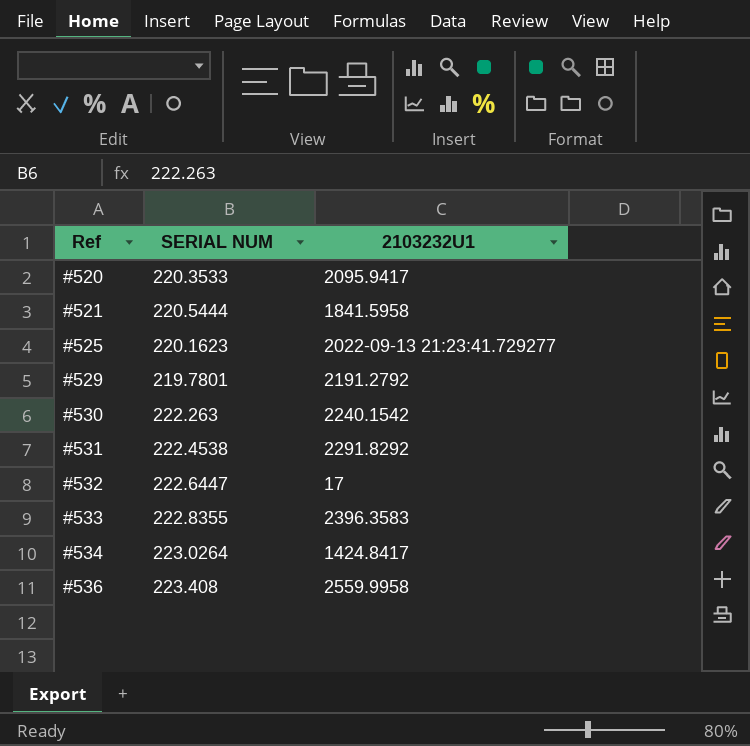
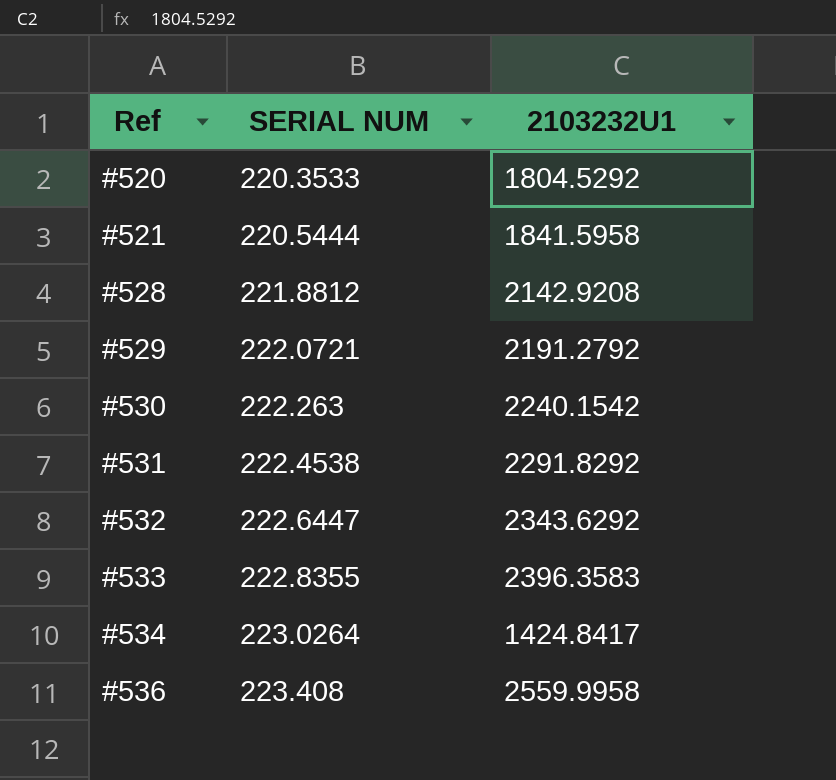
row #525: 220.1623 | 2022-09-13 21:23:41.729277 -> none
#520 | 2103232U1: 2095.9417 -> 1804.5292
row #528: none -> 221.8812 | 2142.9208
#529 | SERIAL NUM: 219.7801 -> 222.0721
#532 | 2103232U1: 17 -> 2343.6292

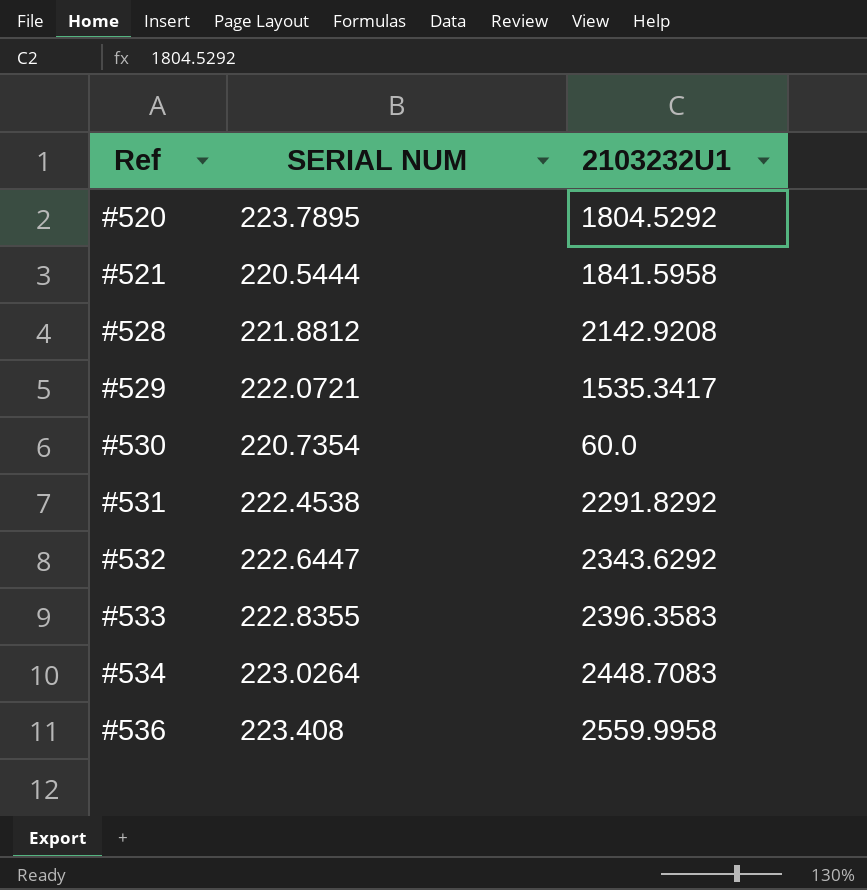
#520 | SERIAL NUM: 220.3533 -> 223.7895
#529 | 2103232U1: 2191.2792 -> 1535.3417
#530 | SERIAL NUM: 222.263 -> 220.7354
#530 | 2103232U1: 2240.1542 -> 60.0
#534 | 2103232U1: 1424.8417 -> 2448.7083

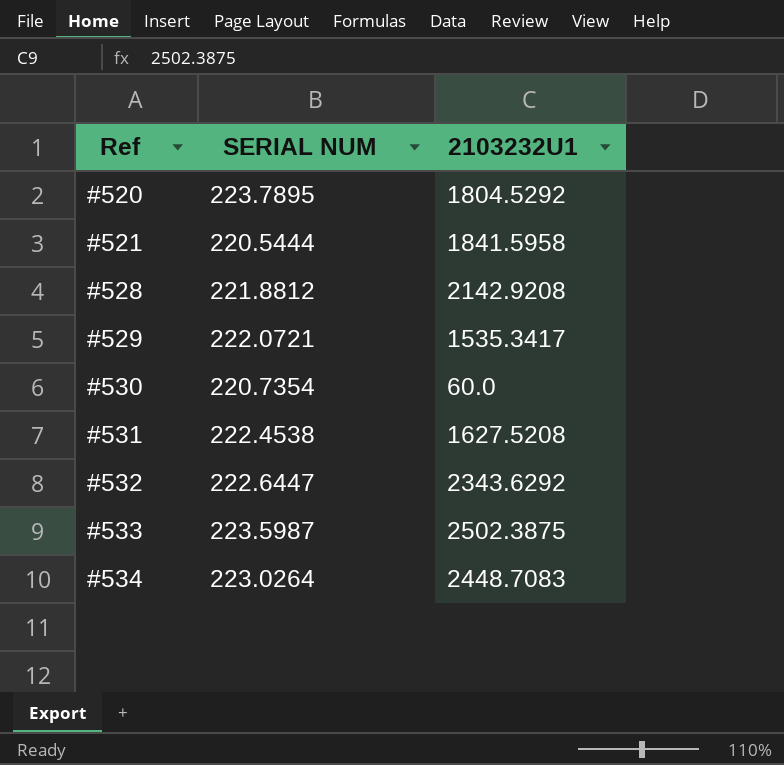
row #536: 223.408 | 2559.9958 -> none
#531 | 2103232U1: 2291.8292 -> 1627.5208
#533 | SERIAL NUM: 222.8355 -> 223.5987
#533 | 2103232U1: 2396.3583 -> 2502.3875

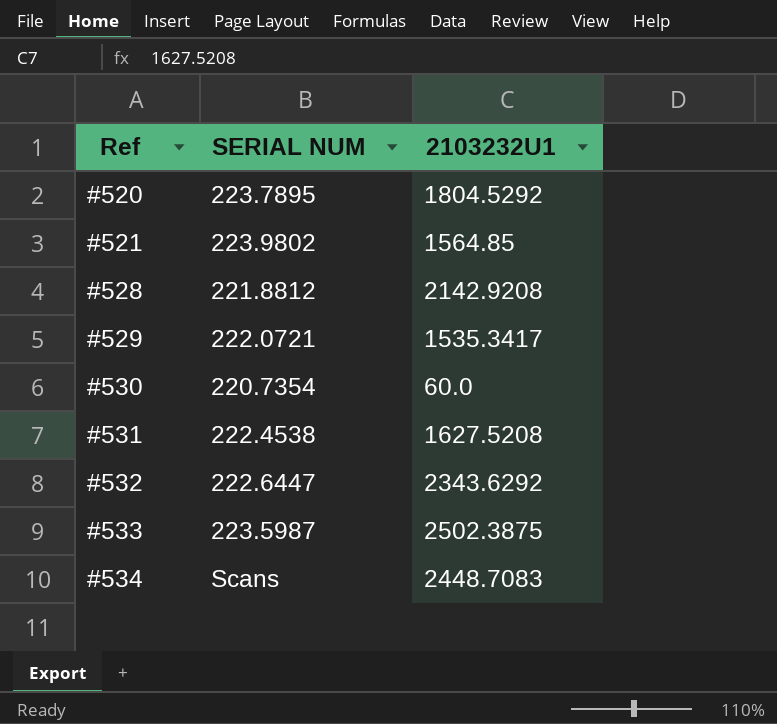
#521 | SERIAL NUM: 220.5444 -> 223.9802
#521 | 2103232U1: 1841.5958 -> 1564.85
#534 | SERIAL NUM: 223.0264 -> Scans

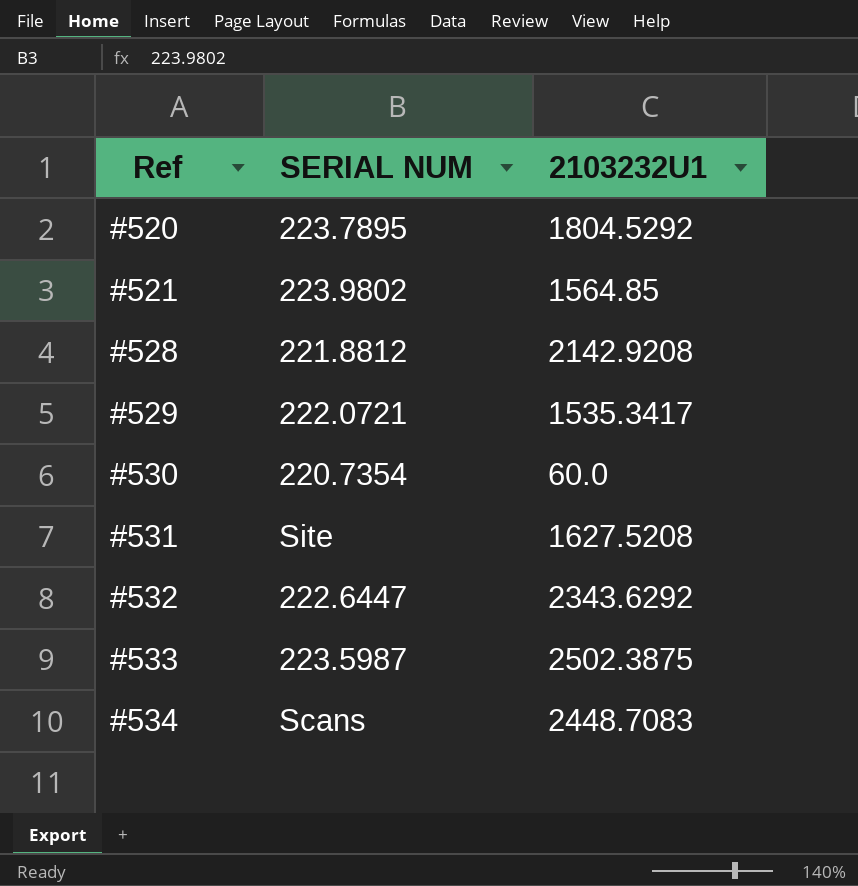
#531 | SERIAL NUM: 222.4538 -> Site

